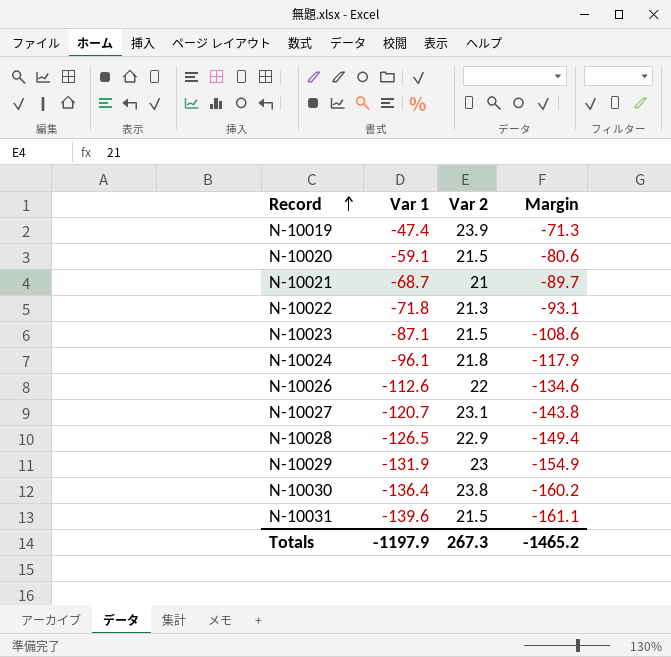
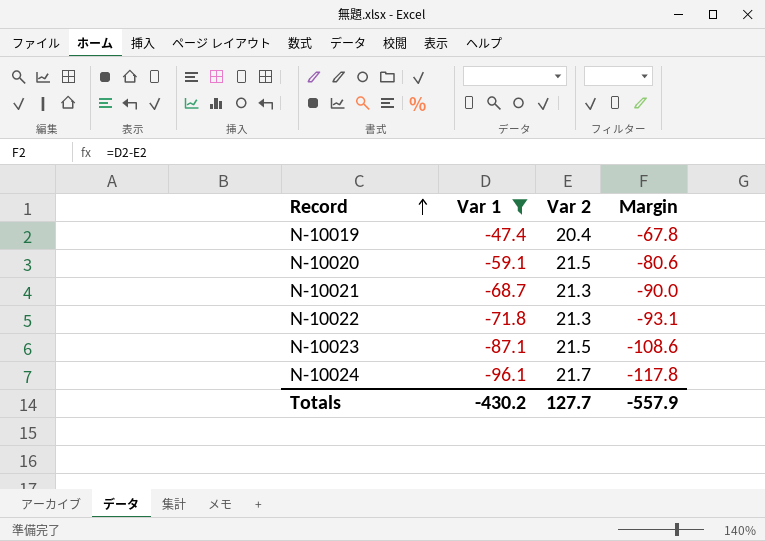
filter: none -> Var 1 >= -96.1
N-10019 | Var 2: 23.9 -> 20.4
N-10019 | Margin: -71.3 -> -67.8
N-10021 | Var 2: 21 -> 21.3
N-10021 | Margin: -89.7 -> -90.0
N-10024 | Var 2: 21.8 -> 21.7
N-10024 | Margin: -117.9 -> -117.8
Totals | Var 1: -1197.9 -> -430.2
Totals | Var 2: 267.3 -> 127.7
Totals | Margin: -1465.2 -> -557.9

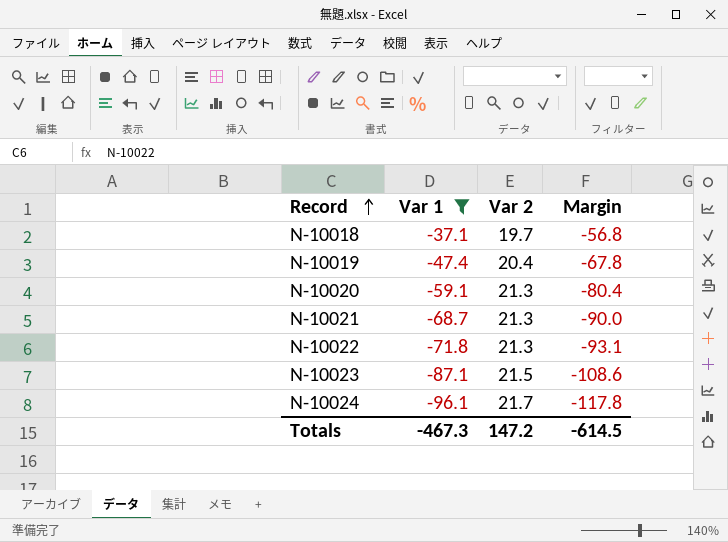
row N-10018: none -> -37.1 | 19.7 | -56.8
N-10020 | Var 2: 21.5 -> 21.3
N-10020 | Margin: -80.6 -> -80.4
Totals | Var 1: -430.2 -> -467.3
Totals | Var 2: 127.7 -> 147.2
Totals | Margin: -557.9 -> -614.5

